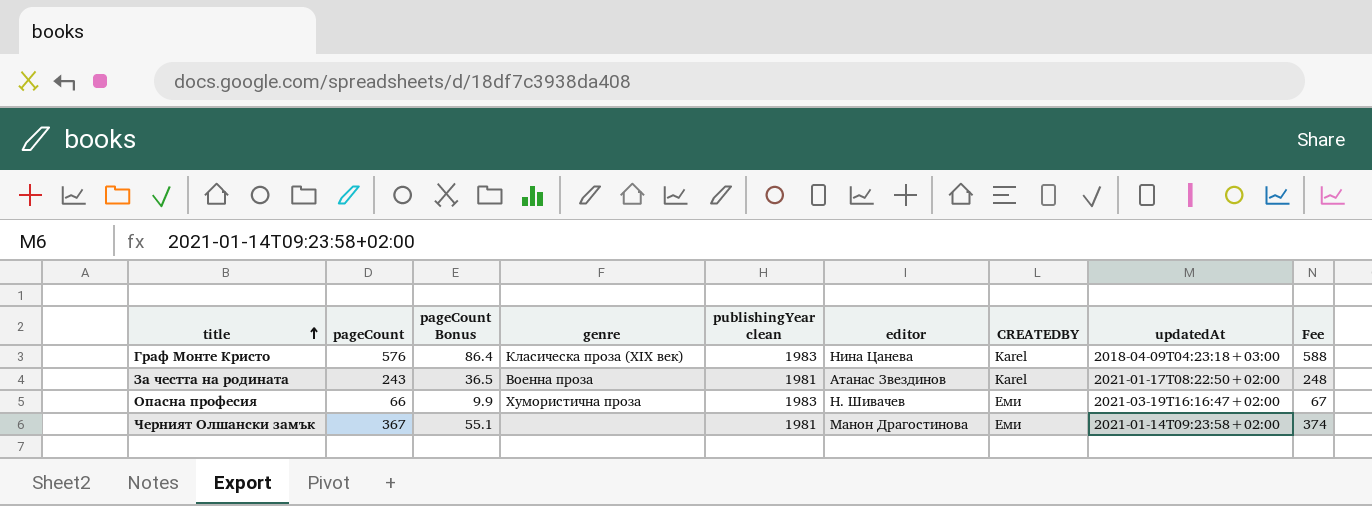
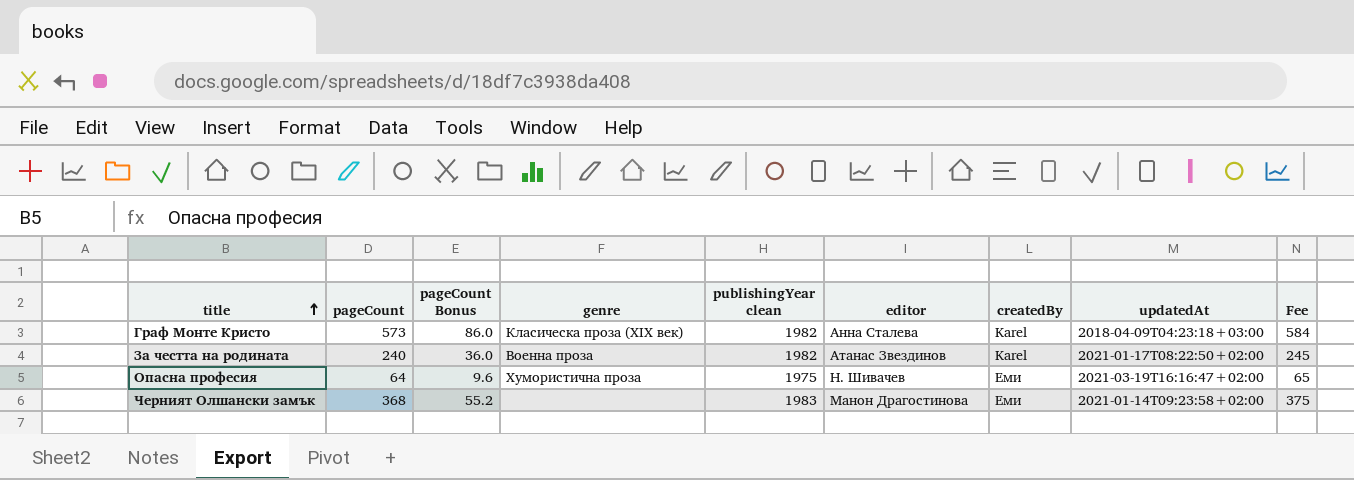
column name: CREATEDBY -> createdBy
Граф Монте Кристо | pageCount: 576 -> 573
Граф Монте Кристо | pageCount Bonus: 86.4 -> 86.0
Граф Монте Кристо | publishingYear clean: 1983 -> 1982
Граф Монте Кристо | editor: Нина Цанева -> Анна Сталева
Граф Монте Кристо | Fee: 588 -> 584
За честта на родината | pageCount: 243 -> 240
За честта на родината | pageCount Bonus: 36.5 -> 36.0
За честта на родината | publishingYear clean: 1981 -> 1982
За честта на родината | Fee: 248 -> 245
Опасна професия | pageCount: 66 -> 64
Опасна професия | pageCount Bonus: 9.9 -> 9.6
Опасна професия | publishingYear clean: 1983 -> 1975
Опасна професия | Fee: 67 -> 65
Черният Олшански замък | pageCount: 367 -> 368
Черният Олшански замък | pageCount Bonus: 55.1 -> 55.2
Черният Олшански замък | publishingYear clean: 1981 -> 1983
Черният Олшански замък | Fee: 374 -> 375

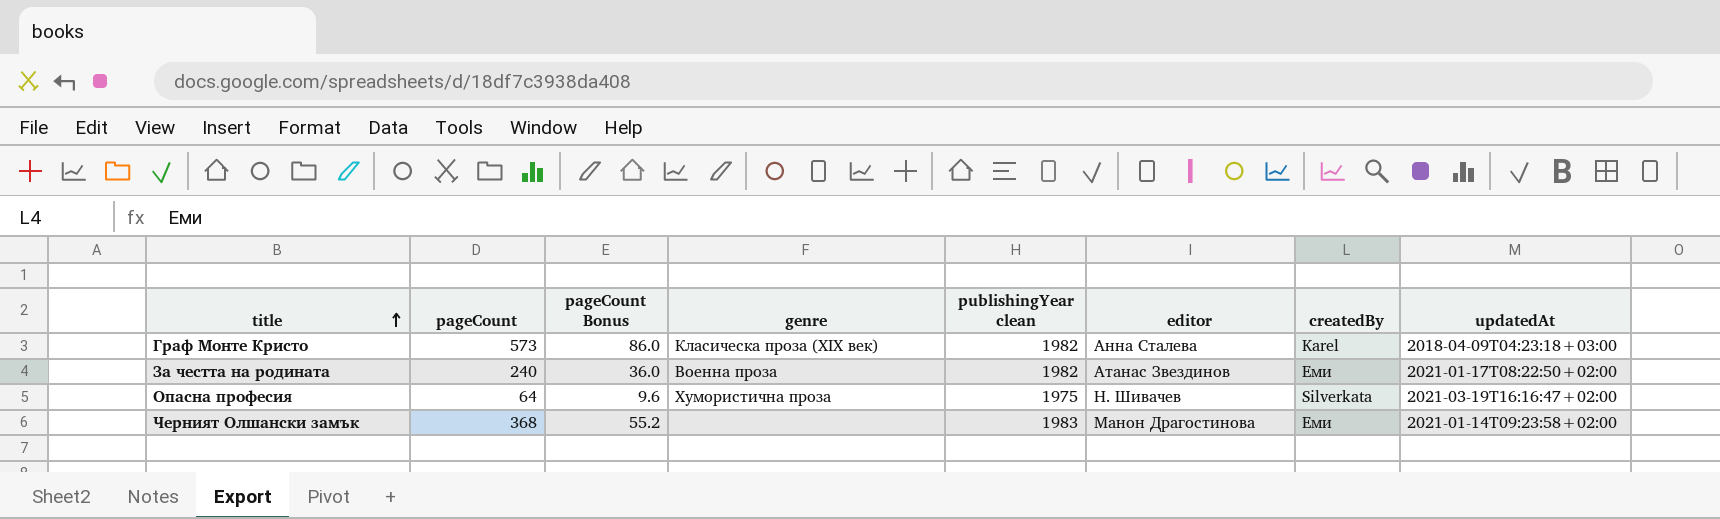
column Fee | formula: [pageCount] * 1.02 -> none
За честта на родината | createdBy: Karel -> Еми
Опасна професия | createdBy: Еми -> Silverkata

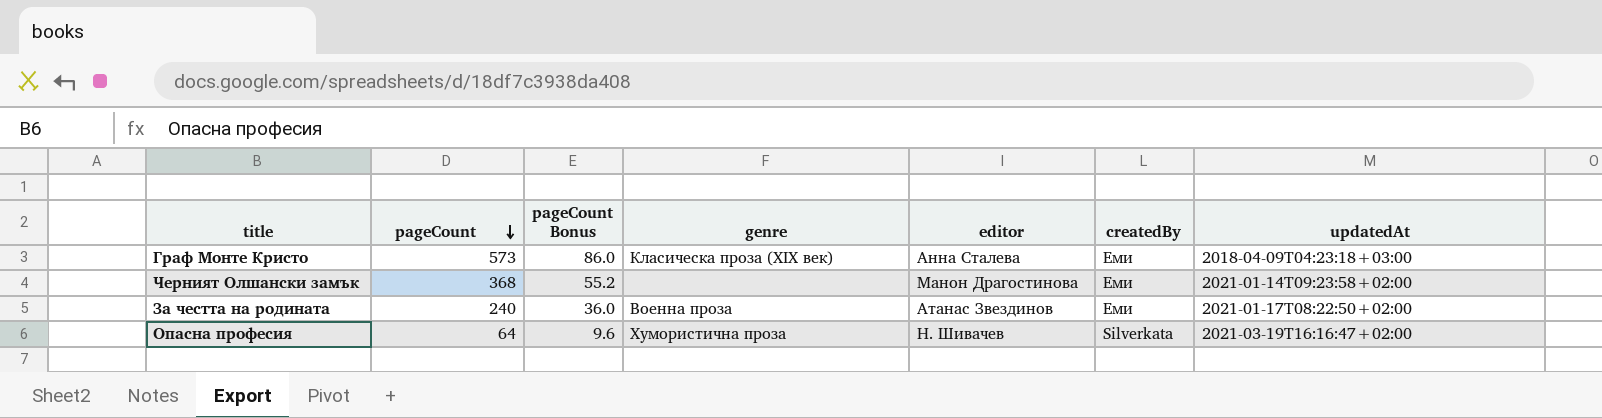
row order: title ascending -> pageCount descending
column publishingYear clean | position: 5 -> none
Граф Монте Кристо | createdBy: Karel -> Еми

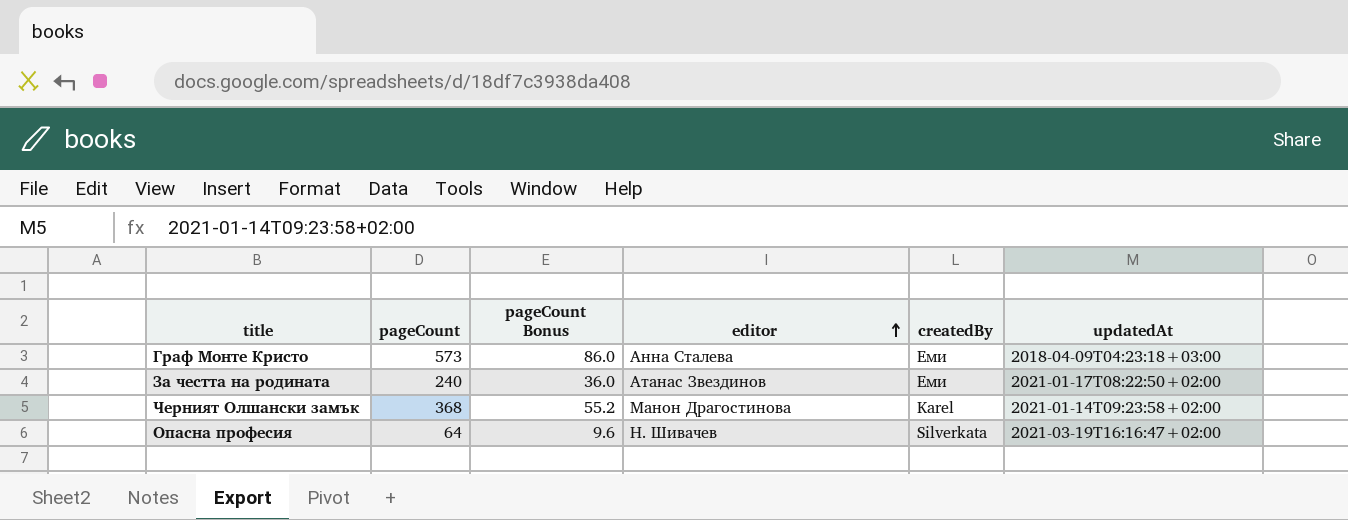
row order: pageCount descending -> editor ascending
column genre | position: 4 -> none
Черният Олшански замък | createdBy: Еми -> Karel

